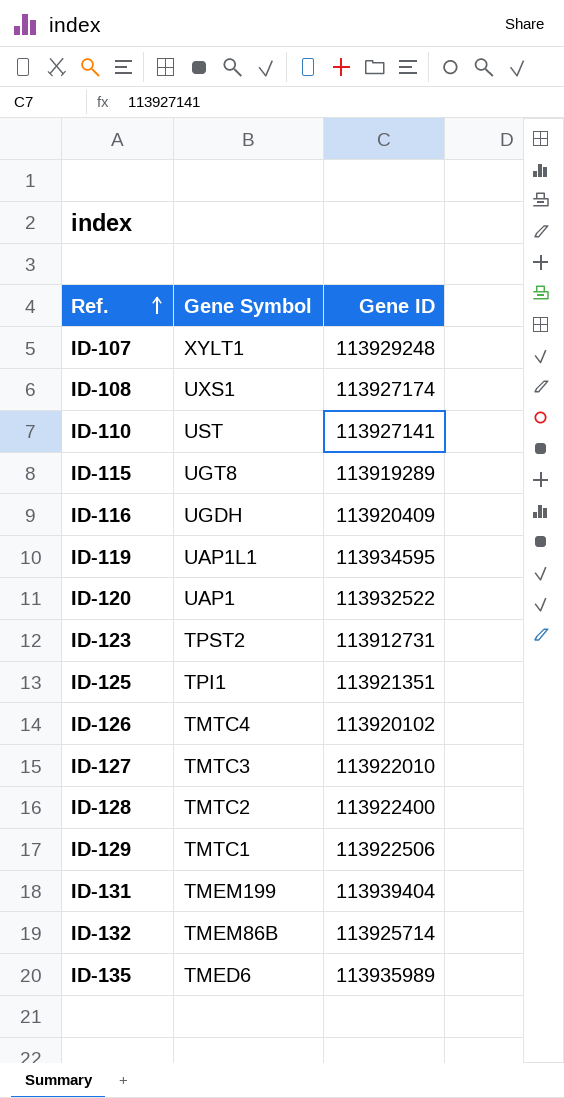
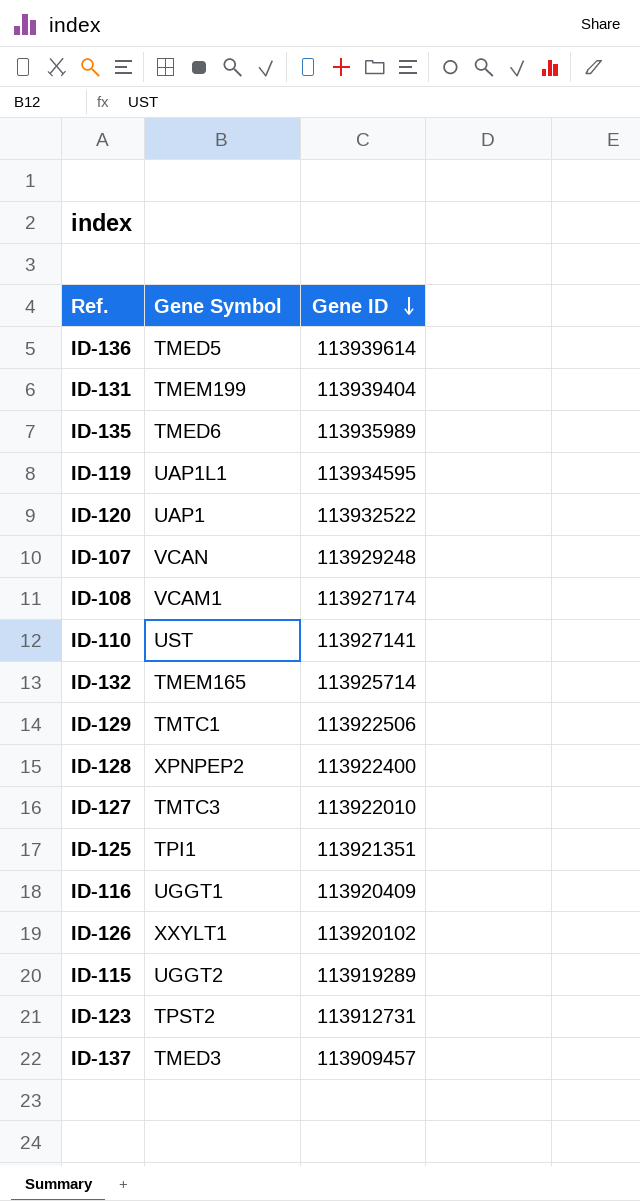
row order: Ref. ascending -> Gene ID descending
row ID-136: none -> TMED5 | 113939614
ID-107 | Gene Symbol: XYLT1 -> VCAN
ID-108 | Gene Symbol: UXS1 -> VCAM1
ID-132 | Gene Symbol: TMEM86B -> TMEM165
ID-128 | Gene Symbol: TMTC2 -> XPNPEP2
ID-116 | Gene Symbol: UGDH -> UGGT1
ID-126 | Gene Symbol: TMTC4 -> XXYLT1
ID-115 | Gene Symbol: UGT8 -> UGGT2
row ID-137: none -> TMED3 | 113909457

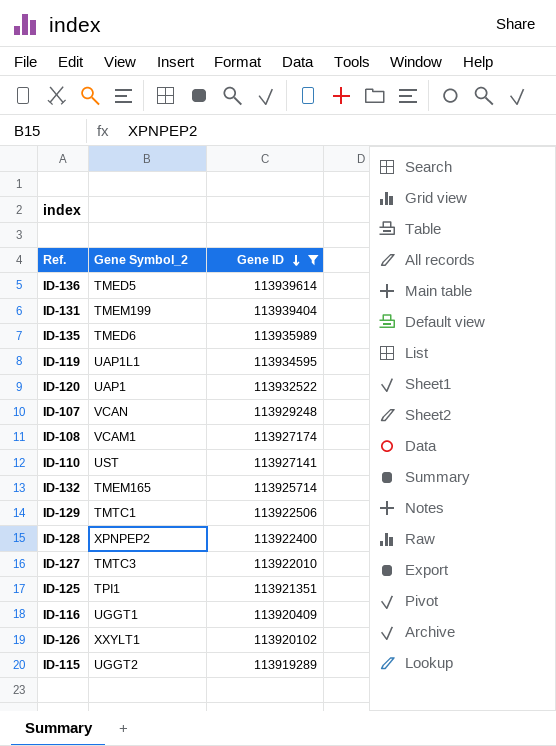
filter: none -> Gene ID >= 113919289
column name: Gene Symbol -> Gene Symbol_2

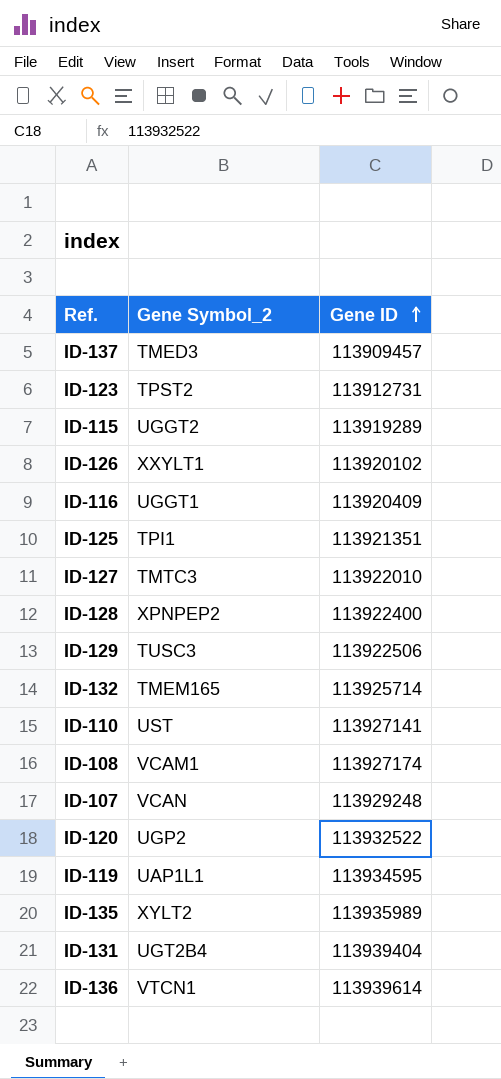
filter: Gene ID >= 113919289 -> none
row order: Gene ID descending -> Gene ID ascending
ID-129 | Gene Symbol_2: TMTC1 -> TUSC3
ID-120 | Gene Symbol_2: UAP1 -> UGP2
ID-135 | Gene Symbol_2: TMED6 -> XYLT2
ID-131 | Gene Symbol_2: TMEM199 -> UGT2B4
ID-136 | Gene Symbol_2: TMED5 -> VTCN1

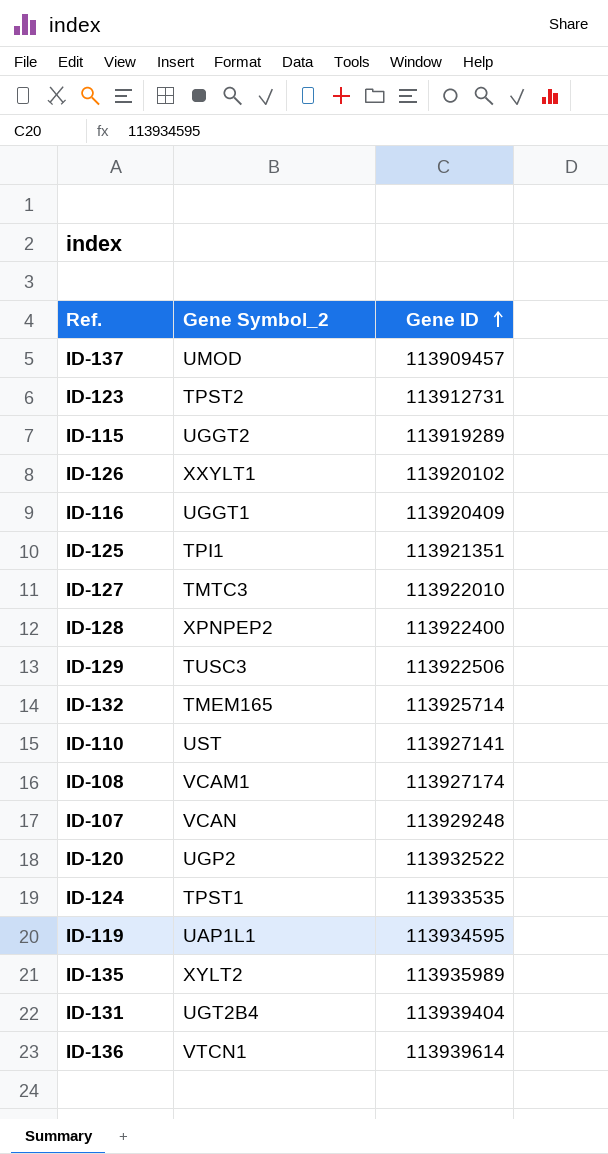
ID-137 | Gene Symbol_2: TMED3 -> UMOD
row ID-124: none -> TPST1 | 113933535

